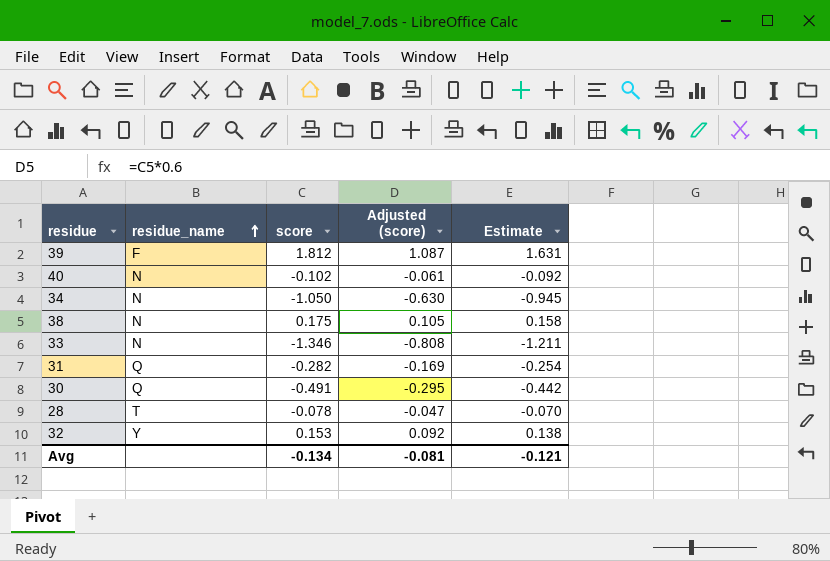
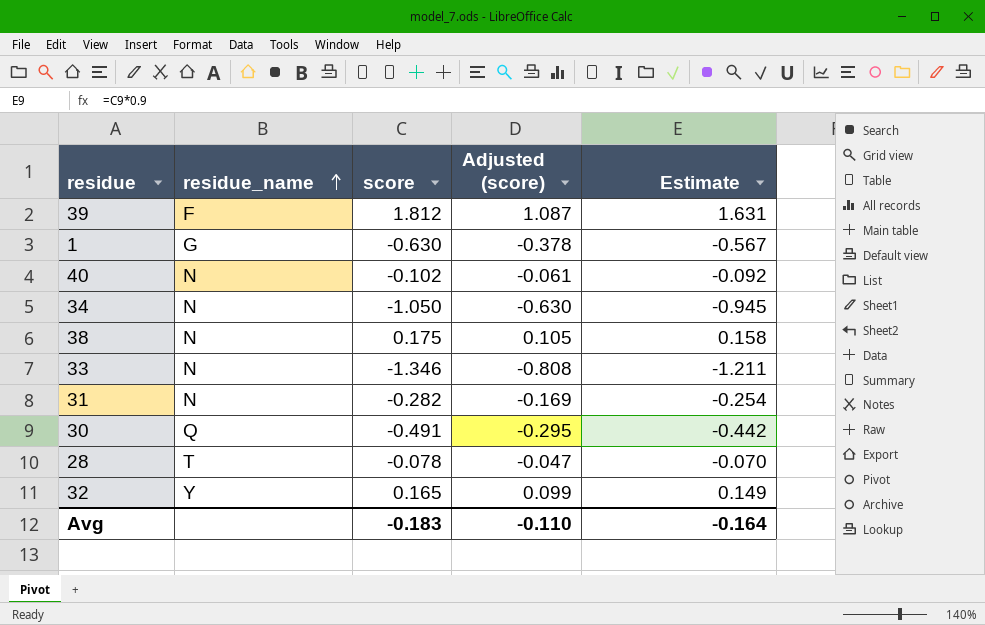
row 1: none -> G | -0.630 | -0.378 | -0.567
31 | residue_name: Q -> N
32 | score: 0.153 -> 0.165
32 | Adjusted (score): 0.092 -> 0.099
32 | Estimate: 0.138 -> 0.149
Avg | score: -0.134 -> -0.183
Avg | Adjusted (score): -0.081 -> -0.110
Avg | Estimate: -0.121 -> -0.164

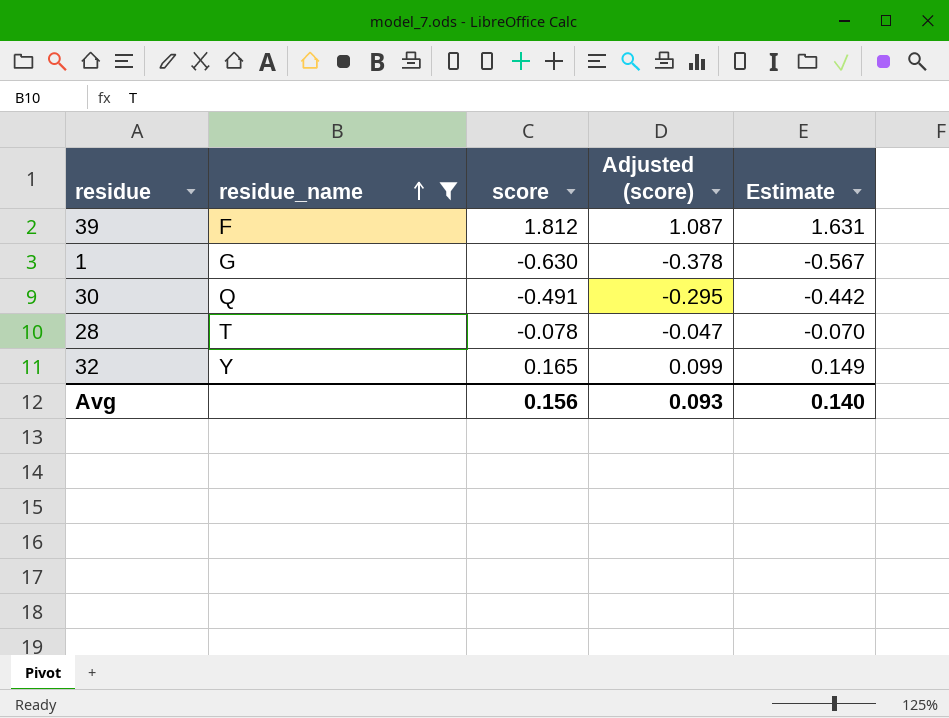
filter: none -> residue_name != N
Avg | score: -0.183 -> 0.156
Avg | Adjusted (score): -0.110 -> 0.093
Avg | Estimate: -0.164 -> 0.140

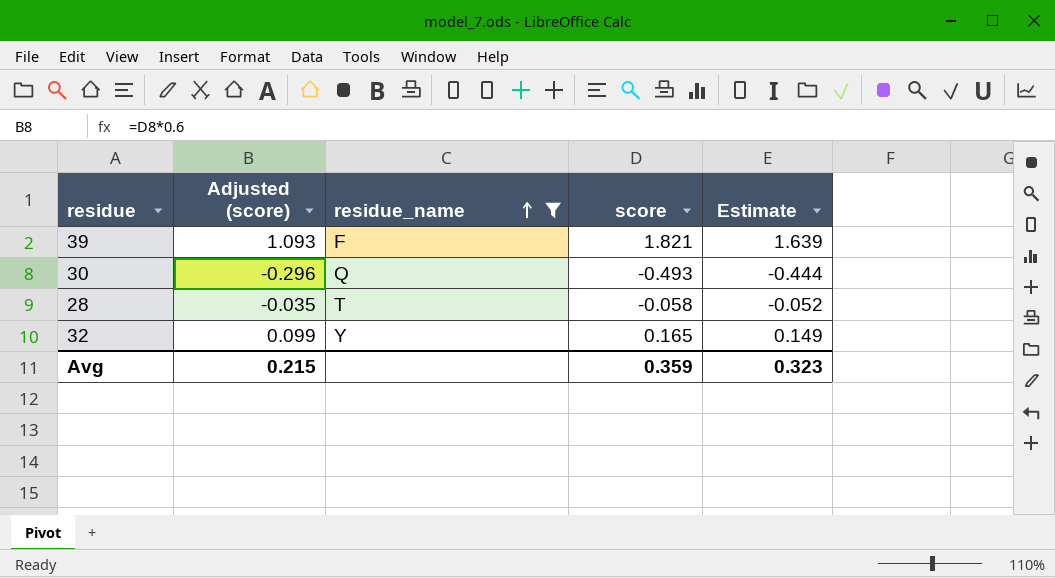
column Adjusted (score) | position: 4 -> 2
row 1: G | -0.630 | -0.378 | -0.567 -> none
39 | Adjusted (score): 1.087 -> 1.093
39 | score: 1.812 -> 1.821
39 | Estimate: 1.631 -> 1.639
30 | Adjusted (score): -0.295 -> -0.296
30 | score: -0.491 -> -0.493
30 | Estimate: -0.442 -> -0.444
28 | Adjusted (score): -0.047 -> -0.035
28 | score: -0.078 -> -0.058
28 | Estimate: -0.070 -> -0.052
Avg | Adjusted (score): 0.093 -> 0.215
Avg | score: 0.156 -> 0.359
Avg | Estimate: 0.140 -> 0.323

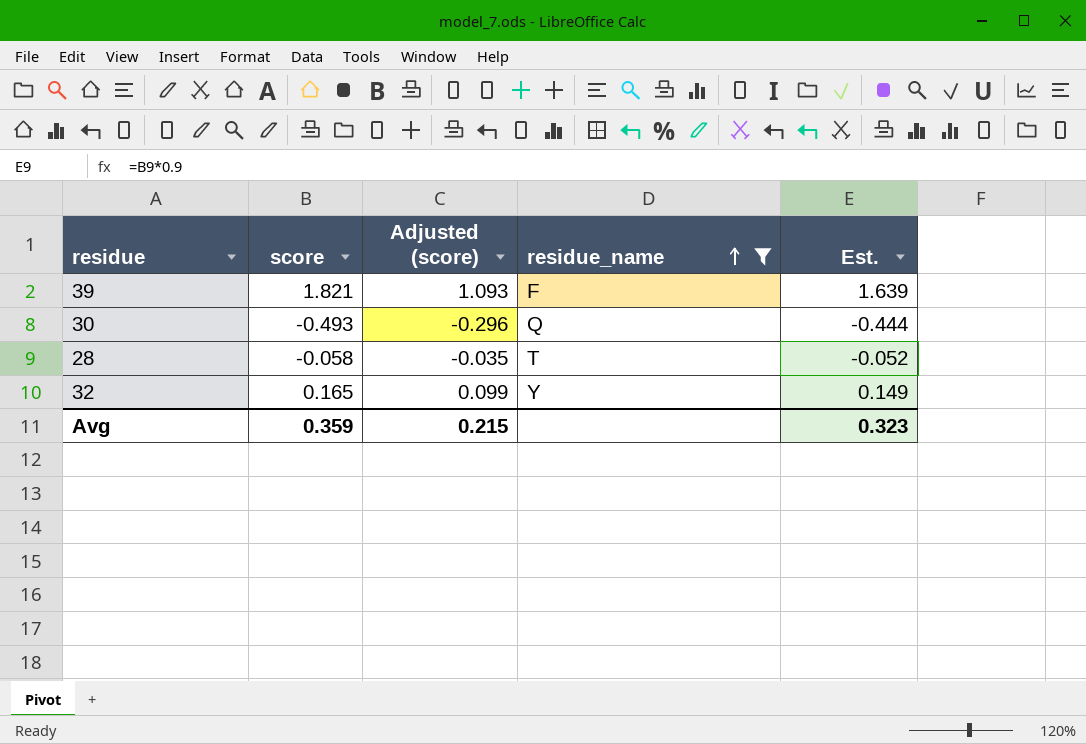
column score | position: 4 -> 2
column name: Estimate -> Est.

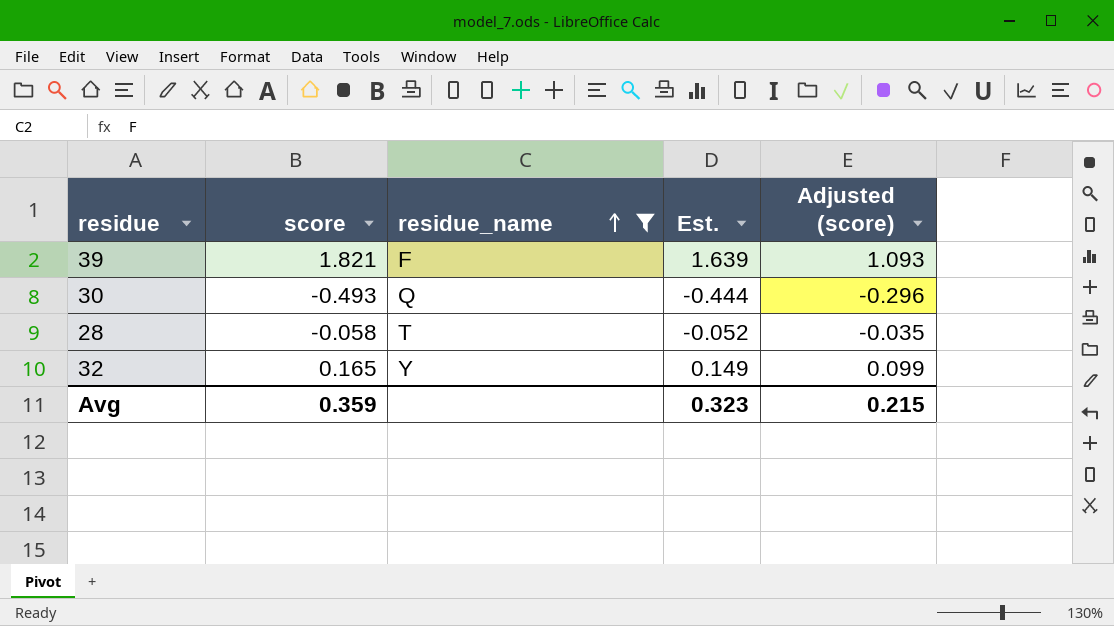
column Adjusted (score) | position: 3 -> 5

